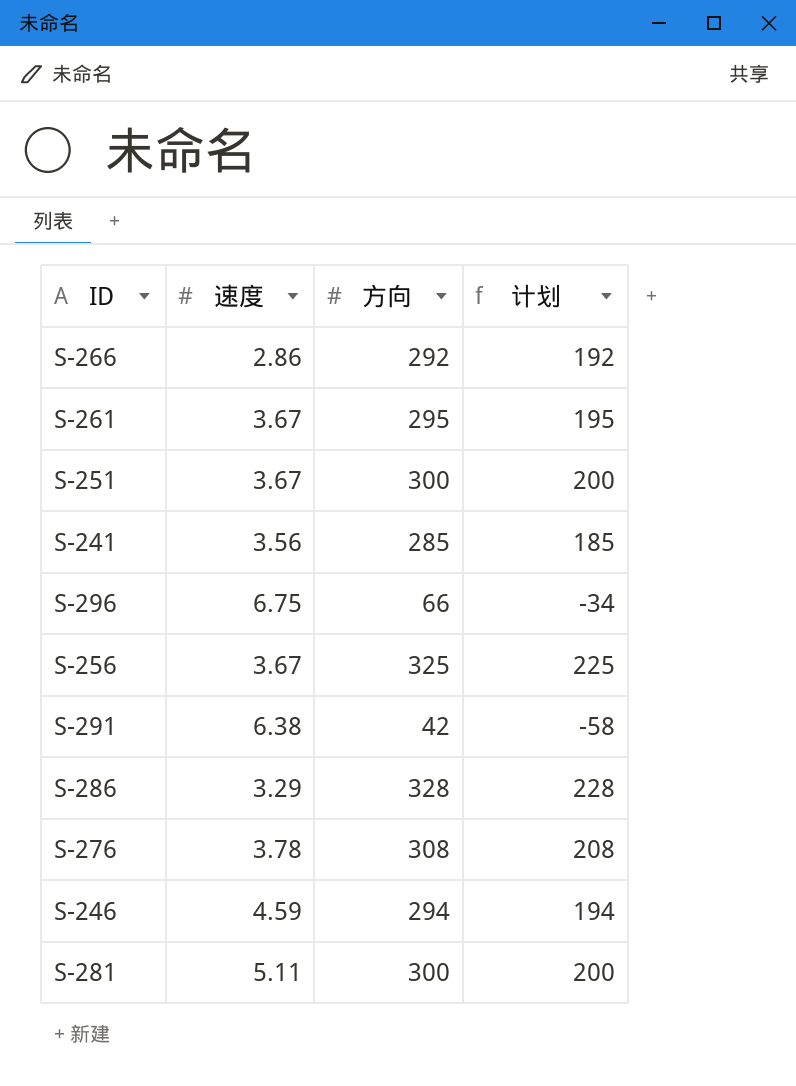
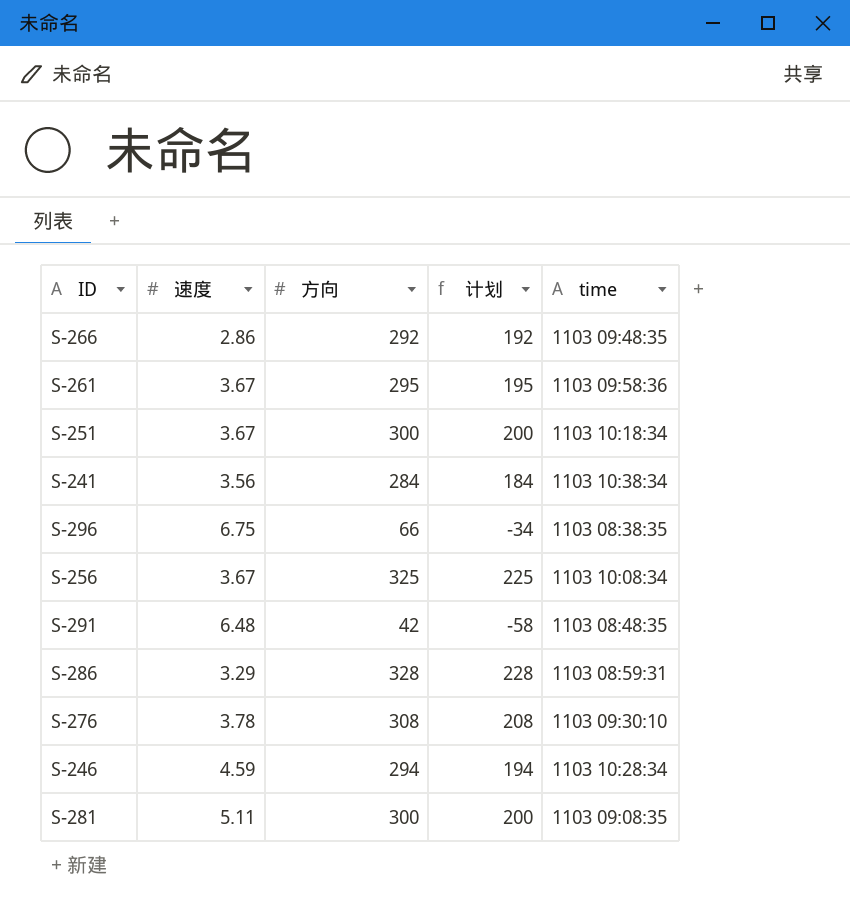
column time | position: none -> 5
S-241 | 方向: 285 -> 284
S-241 | 计划: 185 -> 184
S-291 | 速度: 6.38 -> 6.48

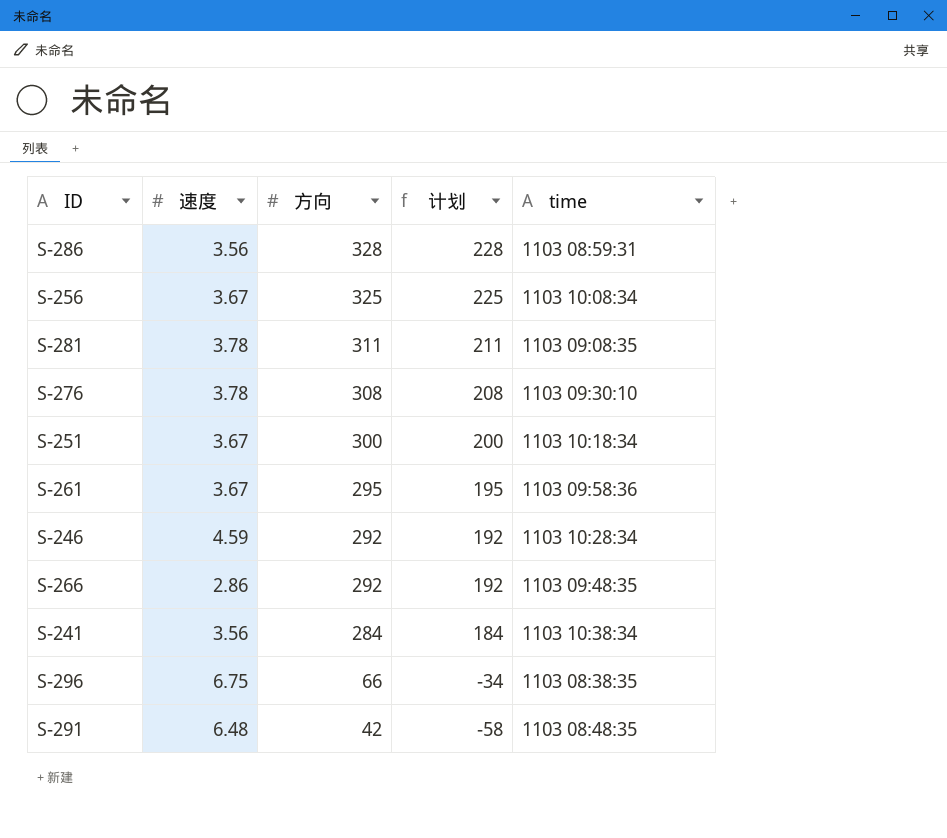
row order: none -> 方向 descending
S-286 | 速度: 3.29 -> 3.56
S-281 | 速度: 5.11 -> 3.78
S-281 | 方向: 300 -> 311
S-281 | 计划: 200 -> 211
S-246 | 方向: 294 -> 292
S-246 | 计划: 194 -> 192

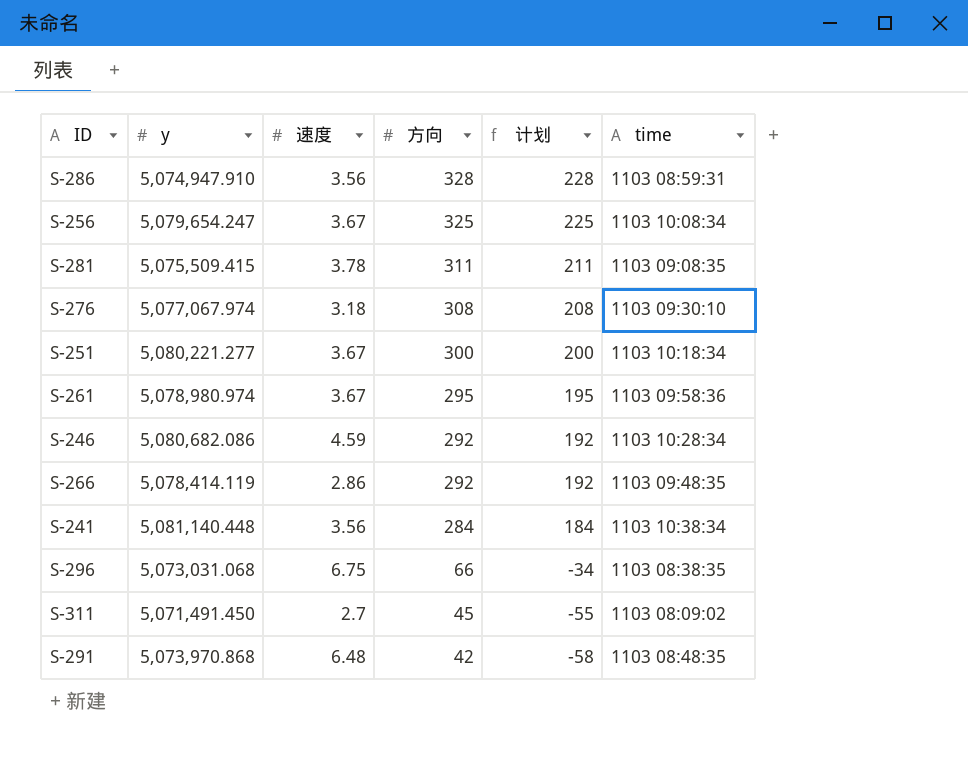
column y | position: none -> 2
S-276 | 速度: 3.78 -> 3.18
row S-311: none -> 5,071,491.450 | 2.7 | 45 | -55 | 1103 08:09:02

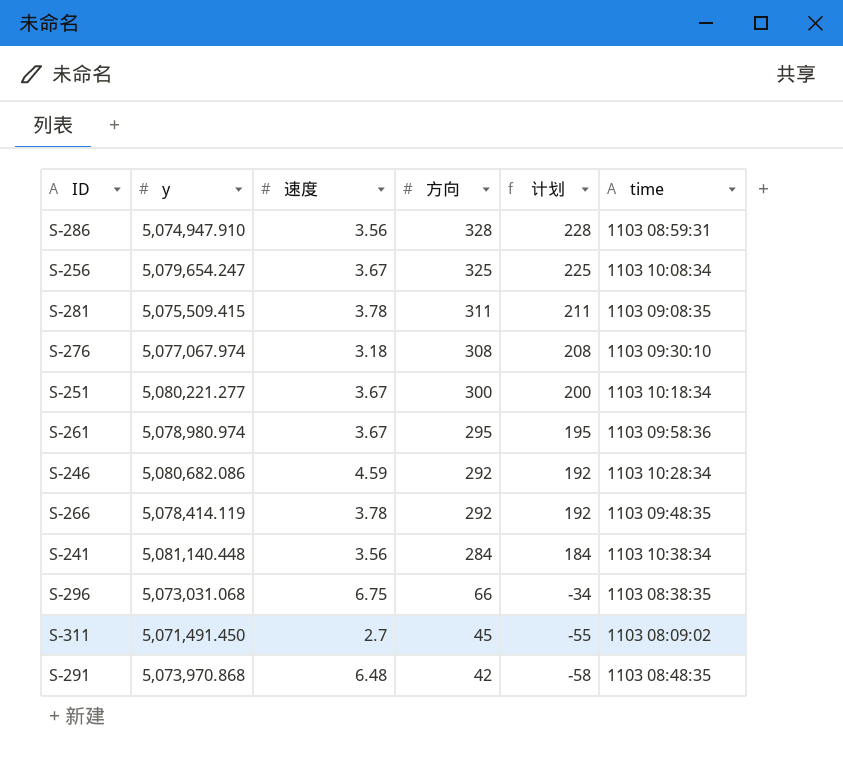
S-266 | 速度: 2.86 -> 3.78

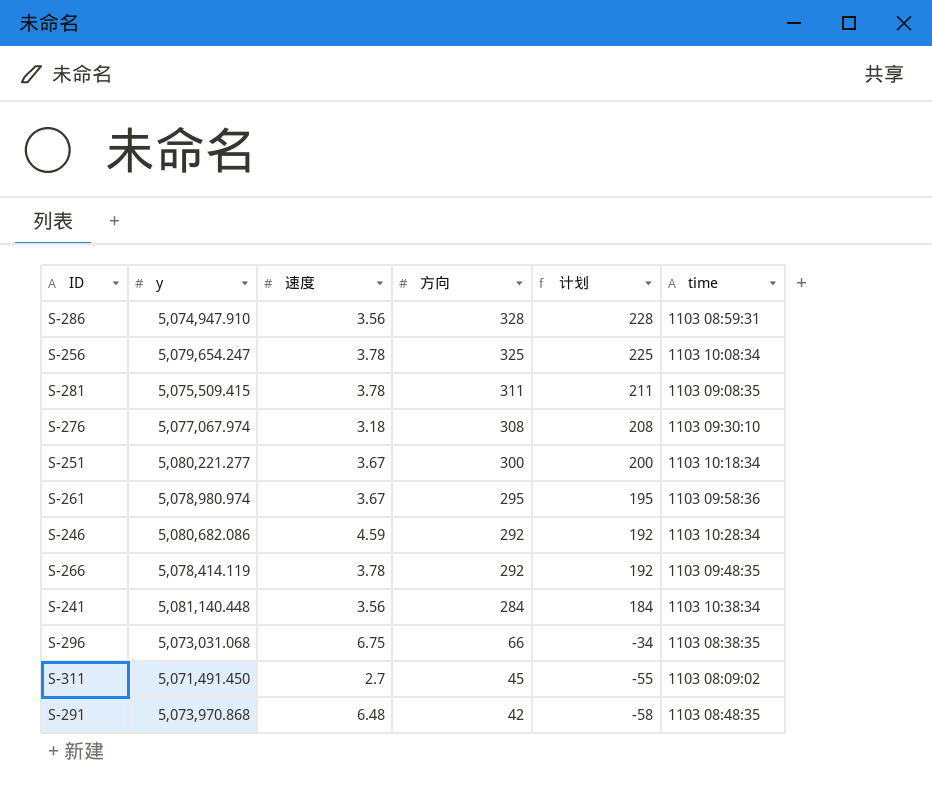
S-256 | 速度: 3.67 -> 3.78

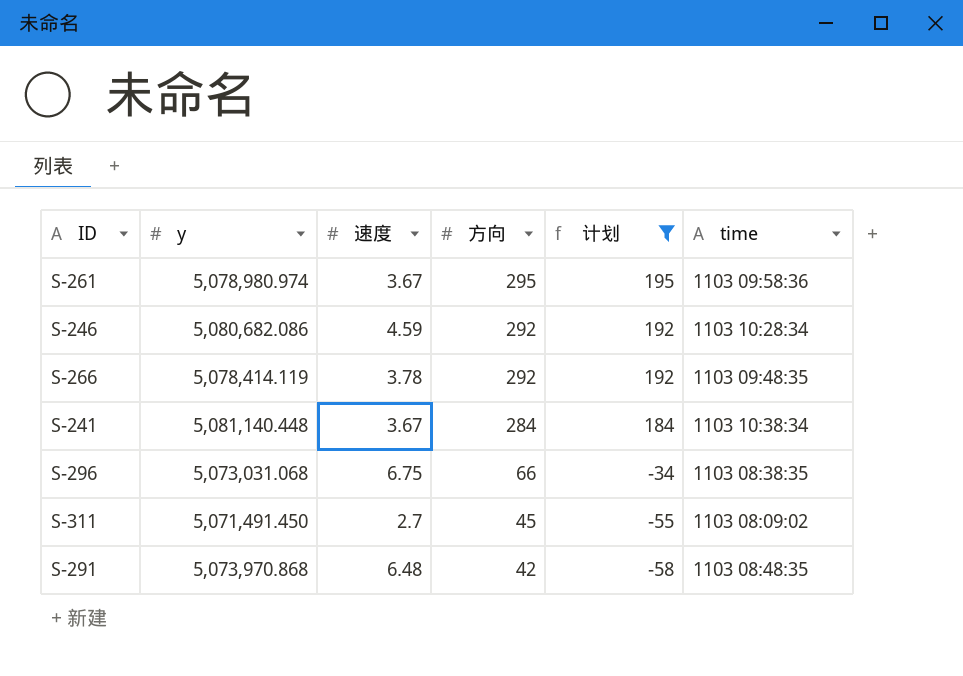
filter: none -> 计划 <= 195
S-241 | 速度: 3.56 -> 3.67

